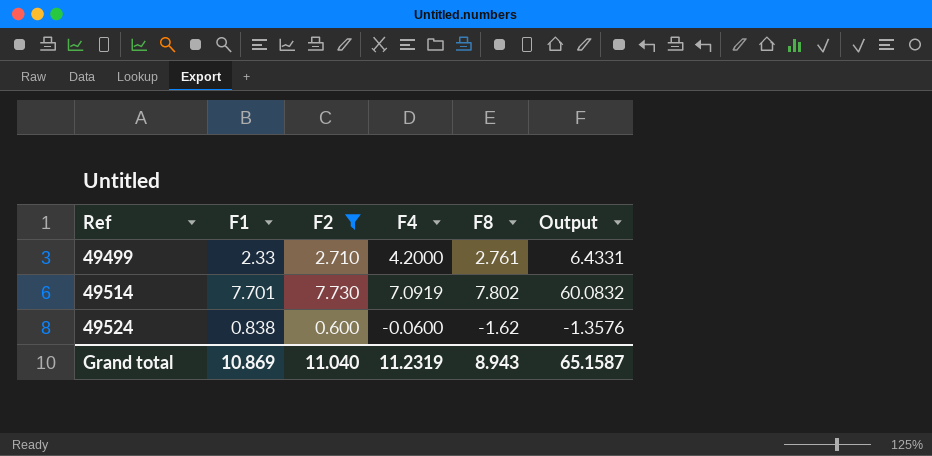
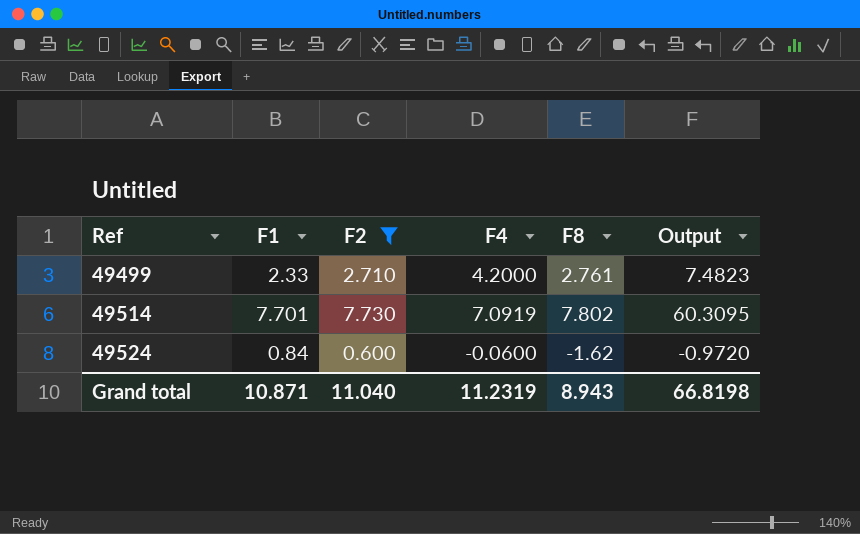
column Output | formula: [F1] * [F8] -> [F2] * [F8]
49524 | F1: 0.838 -> 0.84
Grand total | F1: 10.869 -> 10.871
Grand total | Output: 65.1587 -> 66.8198

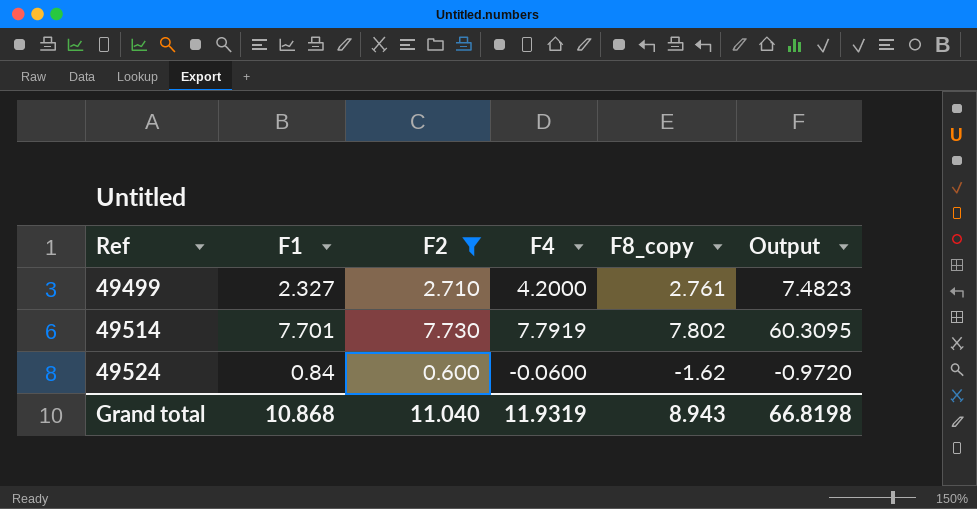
column name: F8 -> F8_copy
49499 | F1: 2.33 -> 2.327
49514 | F4: 7.0919 -> 7.7919
Grand total | F1: 10.871 -> 10.868
Grand total | F4: 11.2319 -> 11.9319

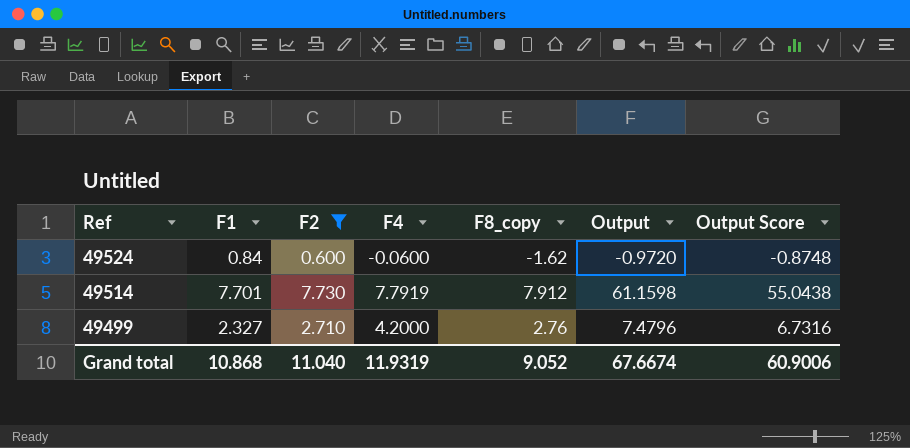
row order: Ref ascending -> Ref descending
column Output Score | formula: none -> [Output] * 0.9
49514 | F8_copy: 7.802 -> 7.912
49514 | Output: 60.3095 -> 61.1598
49499 | F8_copy: 2.761 -> 2.76
49499 | Output: 7.4823 -> 7.4796
Grand total | F8_copy: 8.943 -> 9.052
Grand total | Output: 66.8198 -> 67.6674

